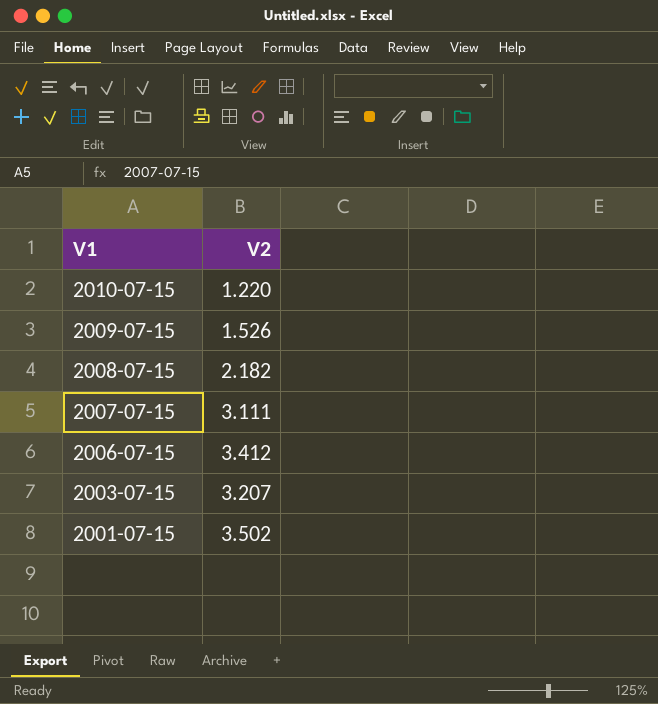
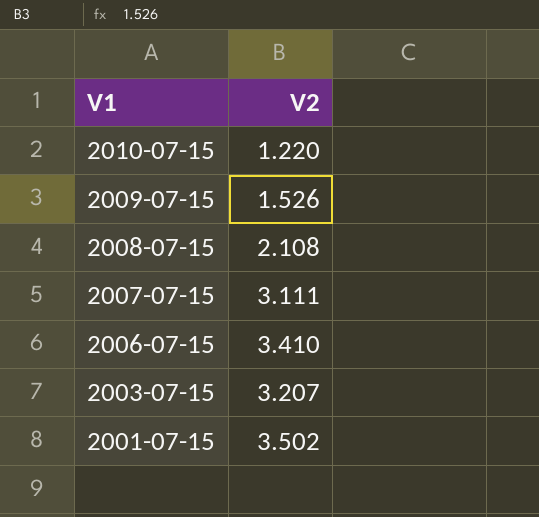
2008-07-15 | V2: 2.182 -> 2.108
2006-07-15 | V2: 3.412 -> 3.410

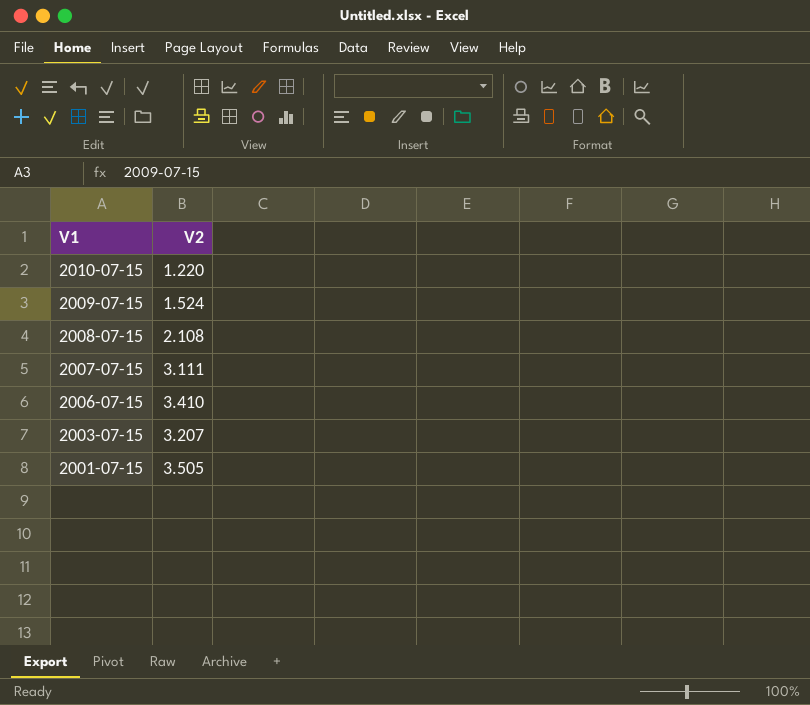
2009-07-15 | V2: 1.526 -> 1.524
2001-07-15 | V2: 3.502 -> 3.505

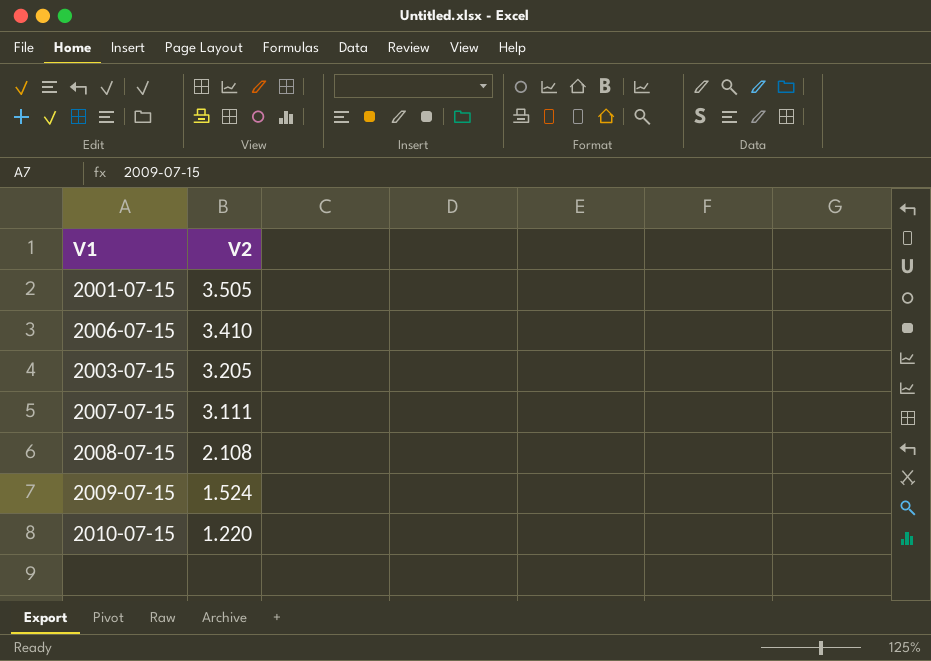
row order: V1 descending -> V2 descending
2003-07-15 | V2: 3.207 -> 3.205

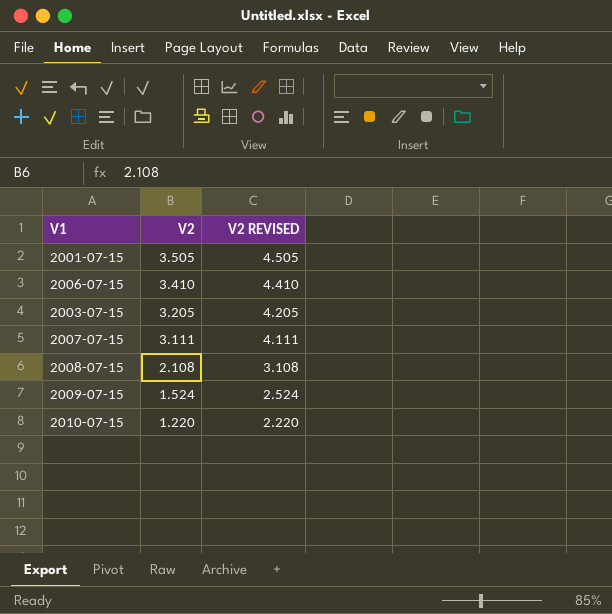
column V2 REVISED | formula: none -> [V2] + 1

